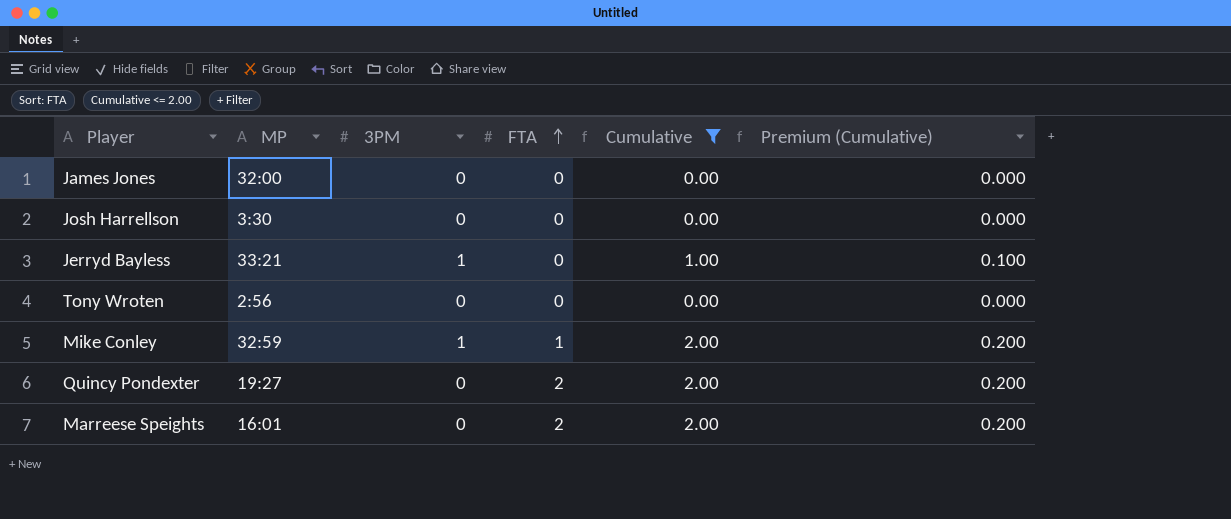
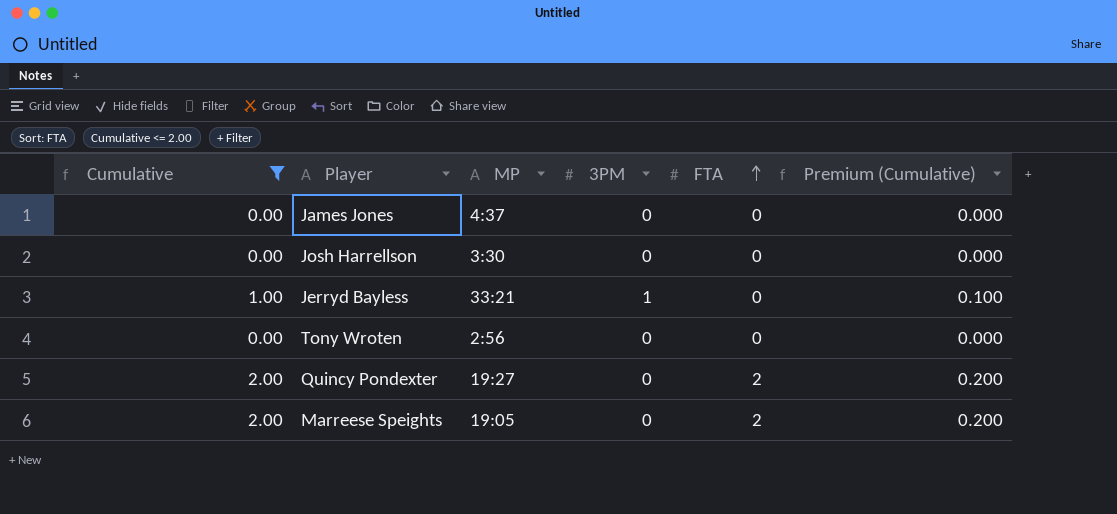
column Cumulative | position: 5 -> 1
row Mike Conley: 32:59 | 1 | 1 | 2.00 | 0.200 -> none
James Jones | MP: 32:00 -> 4:37
Marreese Speights | MP: 16:01 -> 19:05

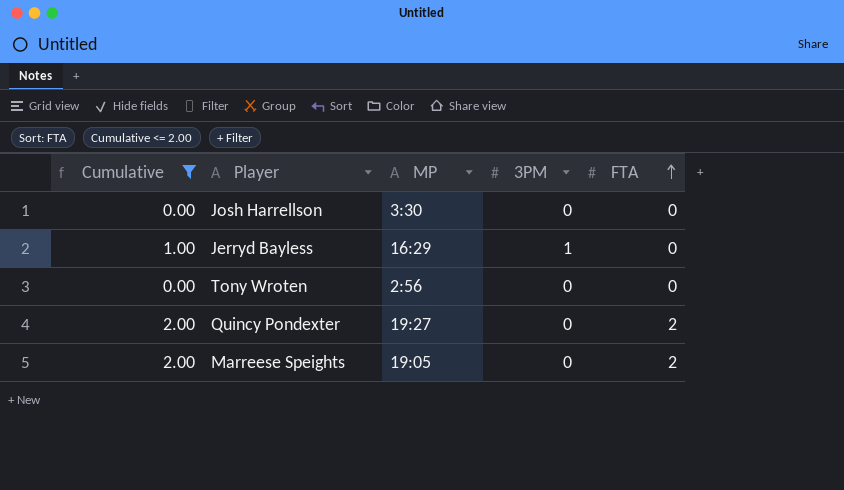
column Premium (Cumulative) | formula: [Cumulative] * 0.1 -> none
row James Jones: 0.00 | 4:37 | 0 | 0 | 0.000 -> none
Jerryd Bayless | MP: 33:21 -> 16:29

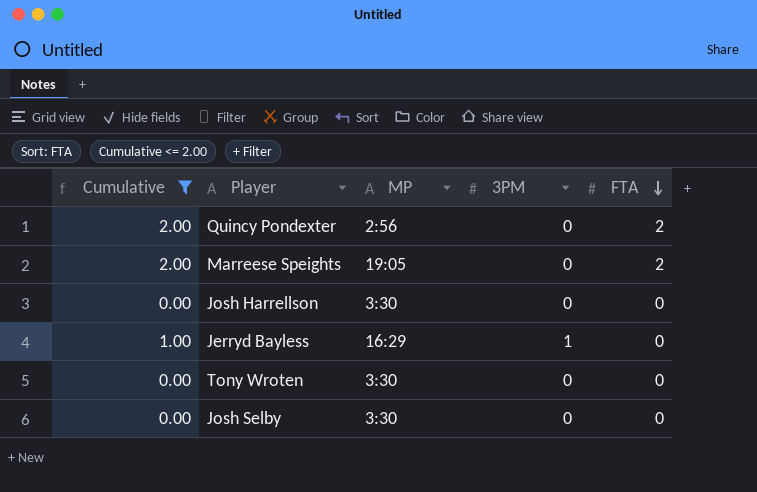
row order: FTA ascending -> FTA descending
Quincy Pondexter | MP: 19:27 -> 2:56
Tony Wroten | MP: 2:56 -> 3:30
row Josh Selby: none -> 0.00 | 3:30 | 0 | 0

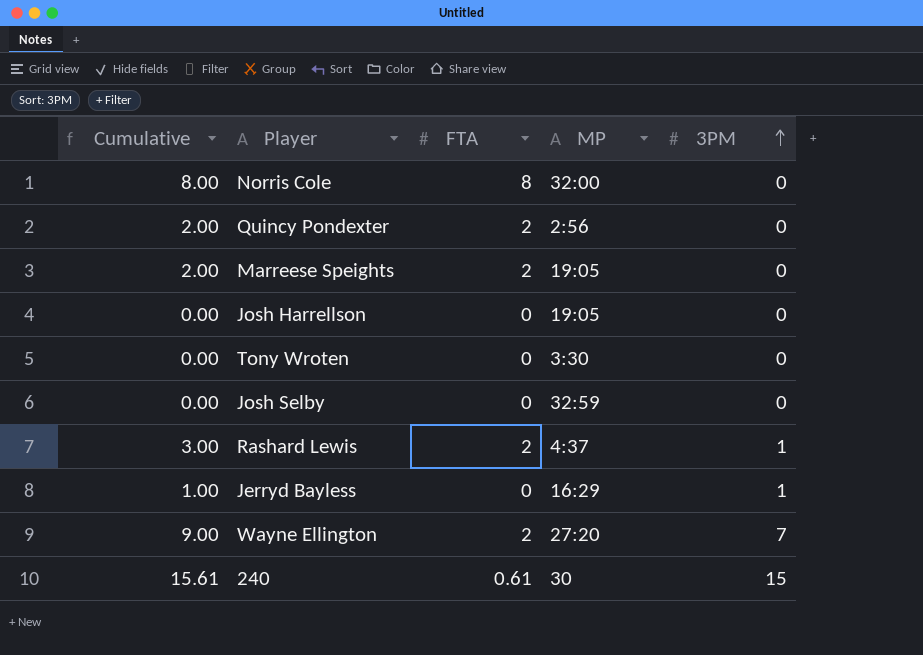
filter: Cumulative <= 2.00 -> none
row order: FTA descending -> 3PM ascending
column FTA | position: 5 -> 3
Josh Harrellson | MP: 3:30 -> 19:05
Josh Selby | MP: 3:30 -> 32:59

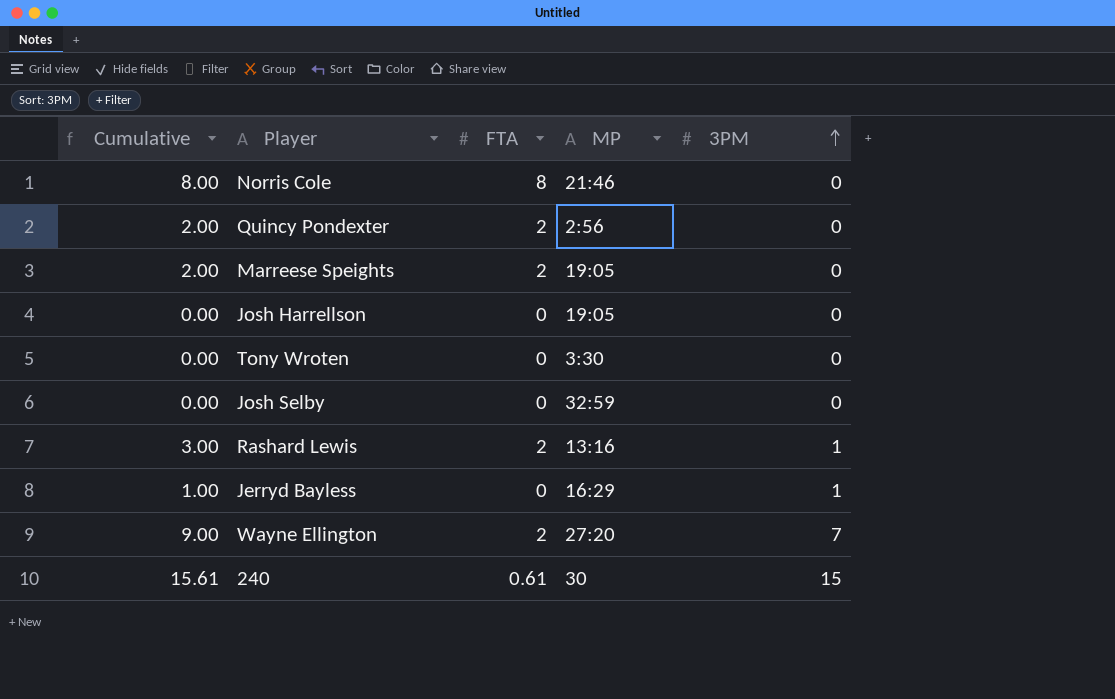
Norris Cole | MP: 32:00 -> 21:46
Rashard Lewis | MP: 4:37 -> 13:16

